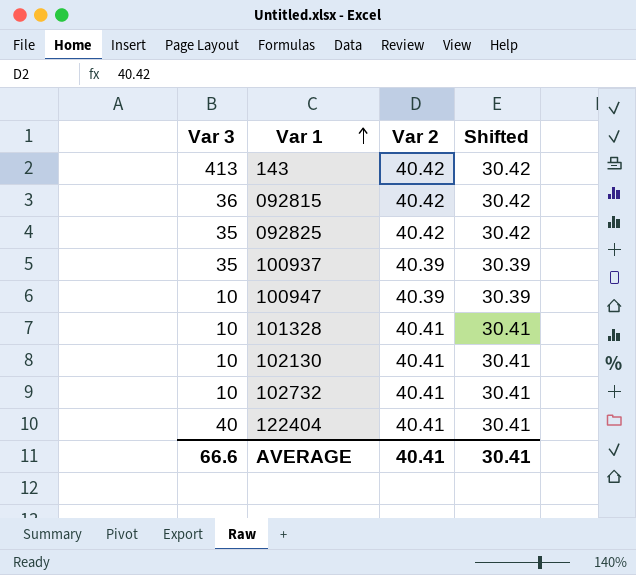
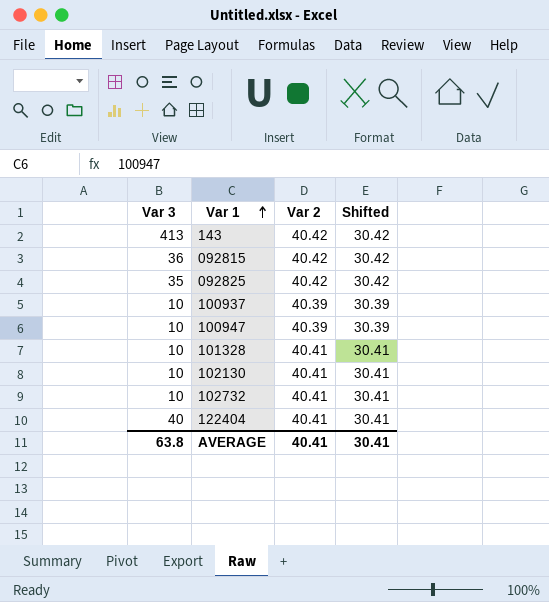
100937 | Var 3: 35 -> 10
AVERAGE | Var 3: 66.6 -> 63.8

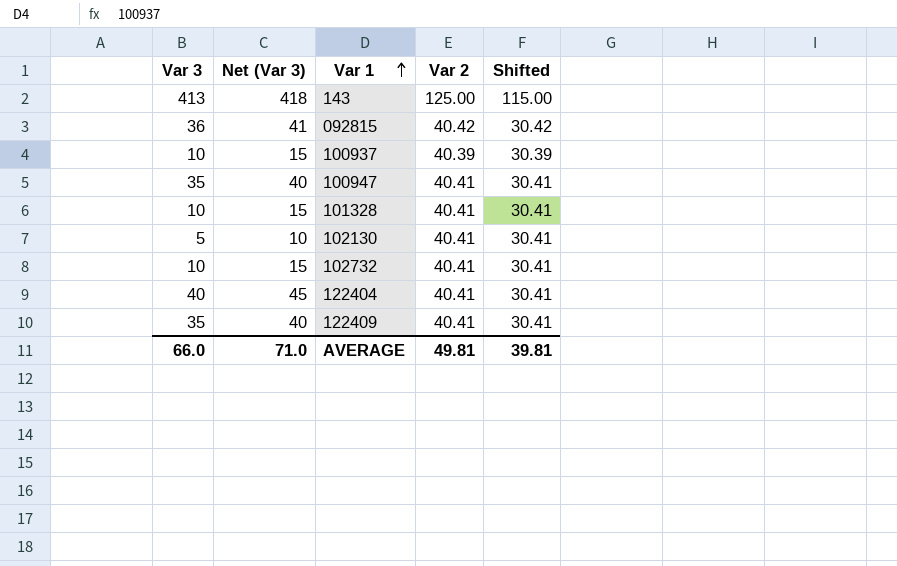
column Net (Var 3) | formula: none -> [Var 3] + 5
row 092825: 35 | 40.42 | 30.42 -> none
143 | Var 2: 40.42 -> 125.00
143 | Shifted: 30.42 -> 115.00
100947 | Var 3: 10 -> 35
100947 | Var 2: 40.39 -> 40.41
100947 | Shifted: 30.39 -> 30.41
102130 | Var 3: 10 -> 5
row 122409: none -> 35 | 40 | 40.41 | 30.41
AVERAGE | Var 3: 63.8 -> 66.0
AVERAGE | Var 2: 40.41 -> 49.81
AVERAGE | Shifted: 30.41 -> 39.81

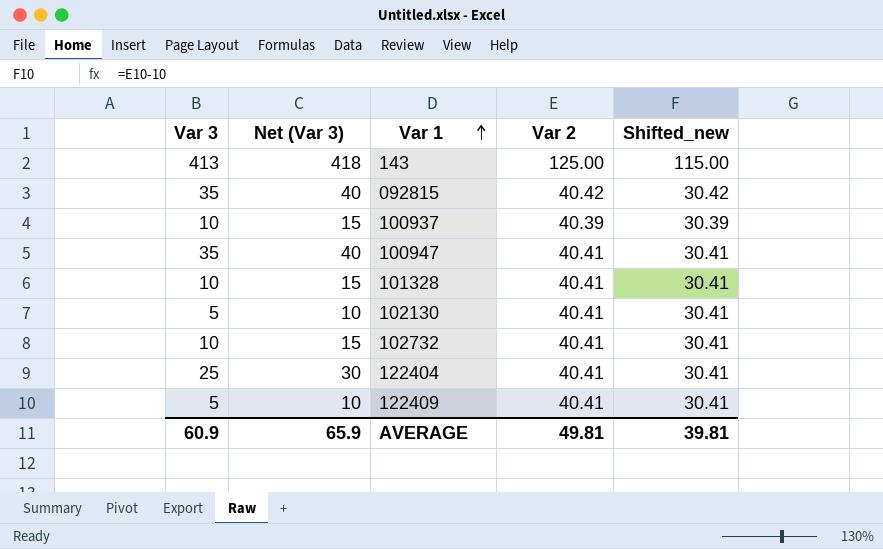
column name: Shifted -> Shifted_new
092815 | Var 3: 36 -> 35
092815 | Net (Var 3): 41 -> 40
122404 | Var 3: 40 -> 25
122404 | Net (Var 3): 45 -> 30
122409 | Var 3: 35 -> 5
122409 | Net (Var 3): 40 -> 10
AVERAGE | Var 3: 66.0 -> 60.9
AVERAGE | Net (Var 3): 71.0 -> 65.9

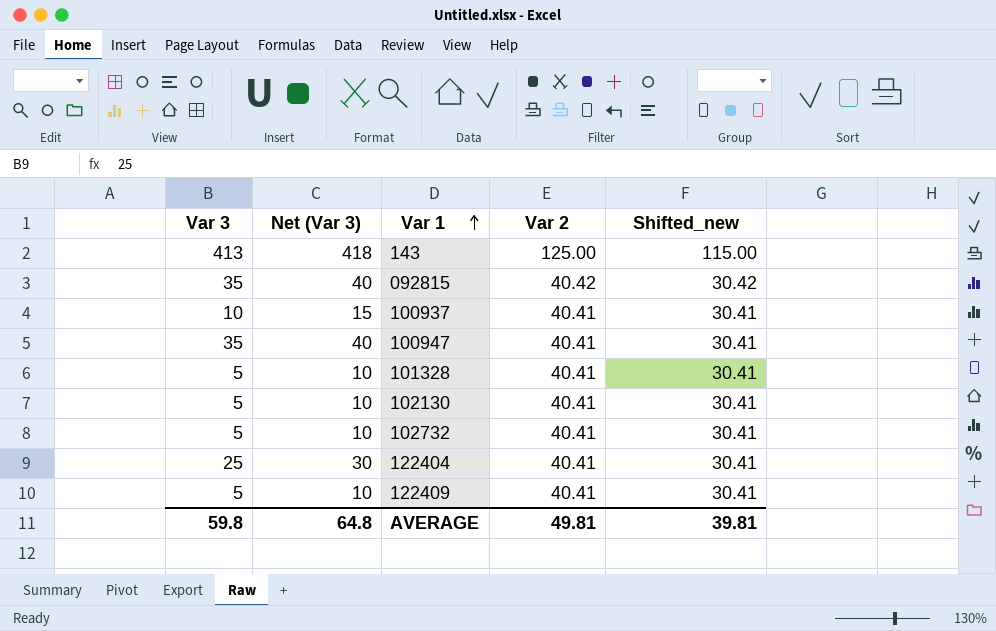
100937 | Var 2: 40.39 -> 40.41
100937 | Shifted_new: 30.39 -> 30.41
101328 | Var 3: 10 -> 5
101328 | Net (Var 3): 15 -> 10
102732 | Var 3: 10 -> 5
102732 | Net (Var 3): 15 -> 10
AVERAGE | Var 3: 60.9 -> 59.8
AVERAGE | Net (Var 3): 65.9 -> 64.8

